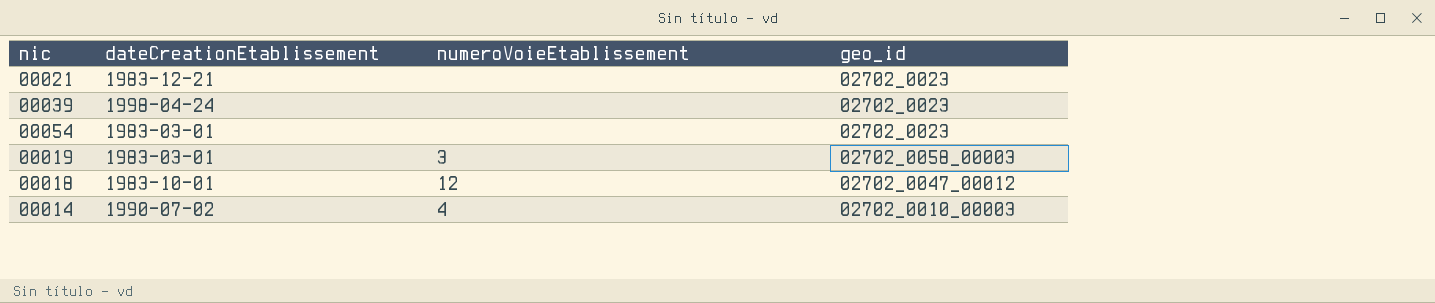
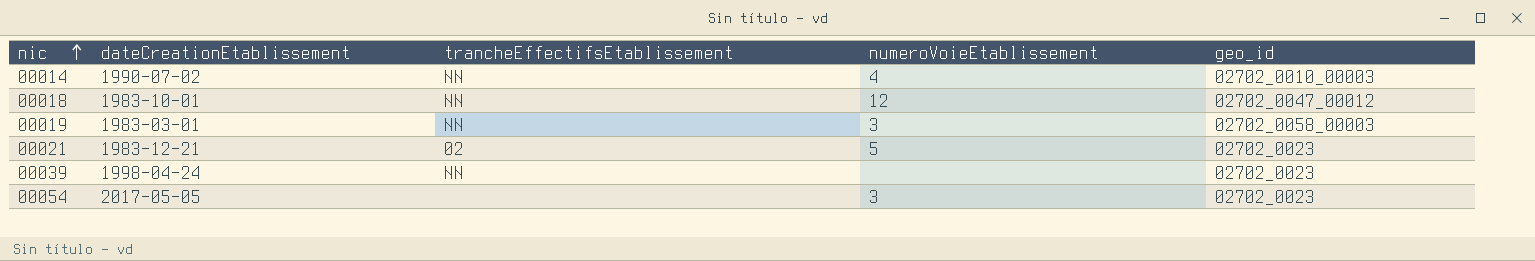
row order: none -> nic ascending
column trancheEffectifsEtablissement | position: none -> 3
00021 | numeroVoieEtablissement: none -> 5
00054 | dateCreationEtablissement: 1983-03-01 -> 2017-05-05
00054 | numeroVoieEtablissement: none -> 3

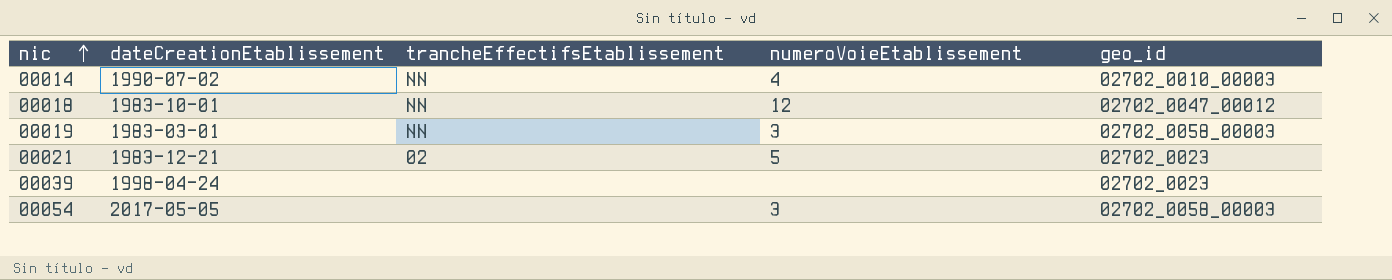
00039 | trancheEffectifsEtablissement: NN -> none
00054 | geo_id: 02702_0023 -> 02702_0058_00003

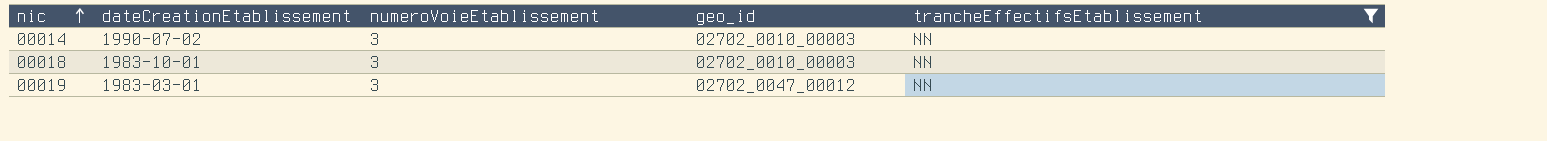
filter: none -> trancheEffectifsEtablissement = NN
column trancheEffectifsEtablissement | position: 3 -> 5
00014 | numeroVoieEtablissement: 4 -> 3
00018 | numeroVoieEtablissement: 12 -> 3
00018 | geo_id: 02702_0047_00012 -> 02702_0010_00003
00019 | geo_id: 02702_0058_00003 -> 02702_0047_00012

